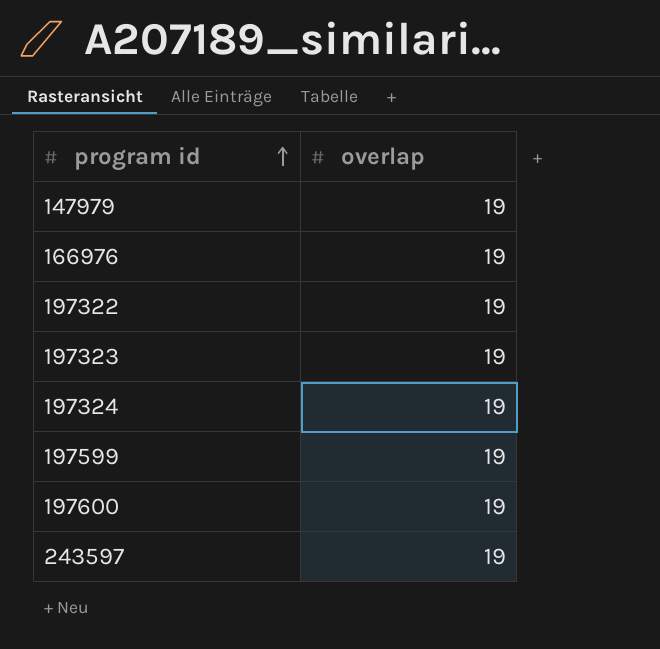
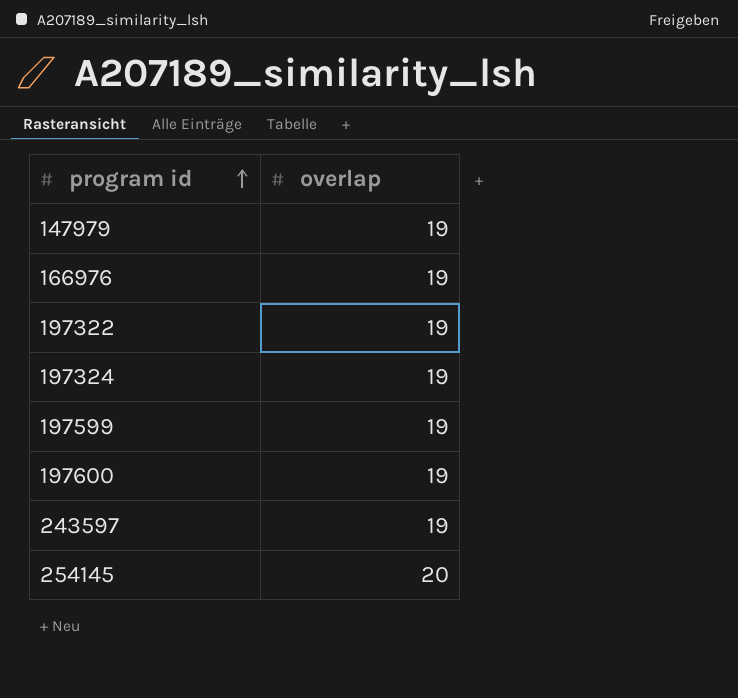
row 197323: 19 -> none
row 254145: none -> 20

